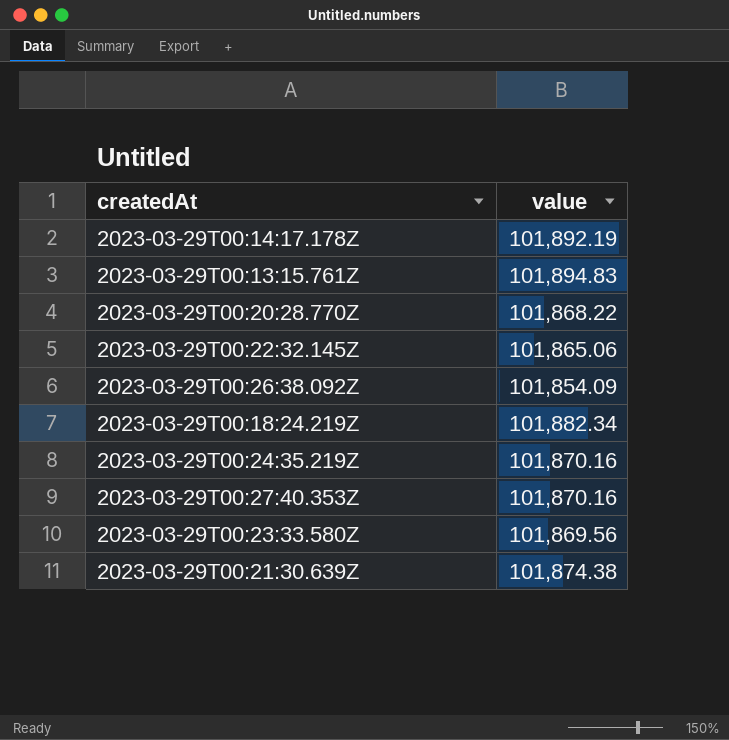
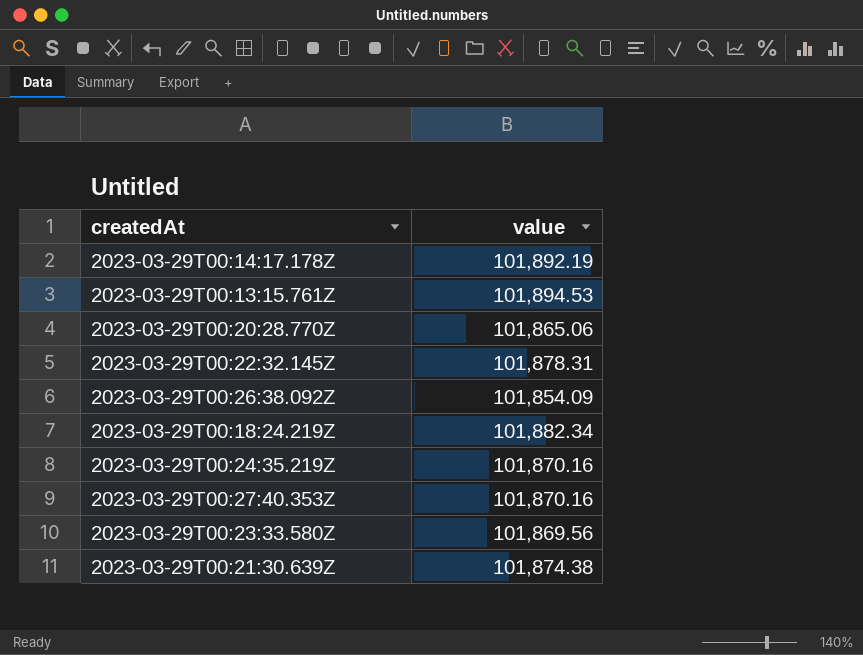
2023-03-29T00:13:15.761Z | value: 101,894.83 -> 101,894.53
2023-03-29T00:20:28.770Z | value: 101,868.22 -> 101,865.06
2023-03-29T00:22:32.145Z | value: 101,865.06 -> 101,878.31

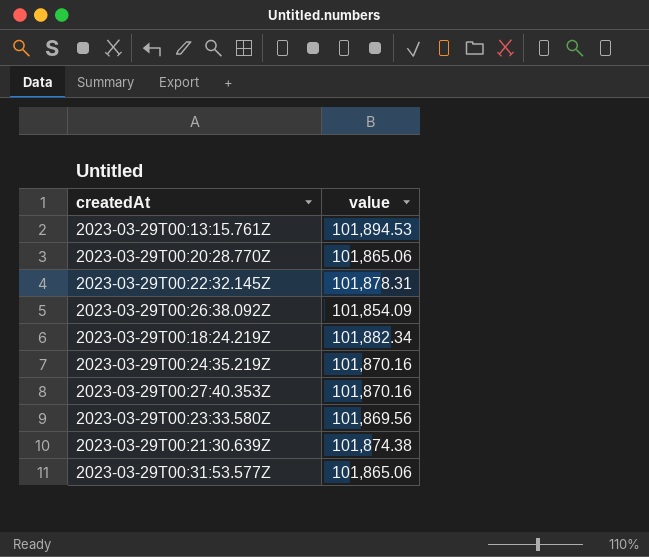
row 2023-03-29T00:14:17.178Z: 101,892.19 -> none
row 2023-03-29T00:31:53.577Z: none -> 101,865.06

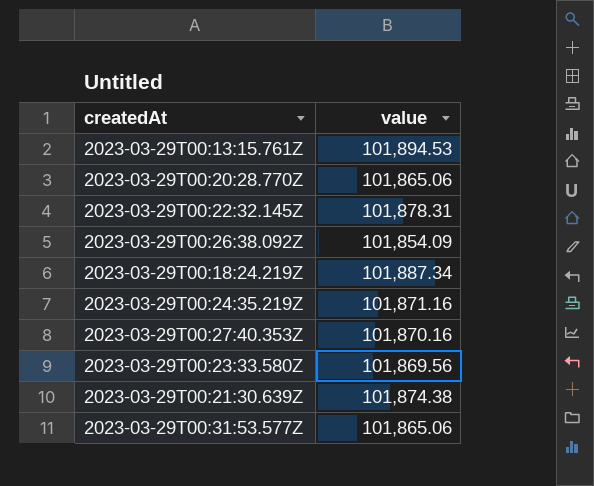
2023-03-29T00:18:24.219Z | value: 101,882.34 -> 101,887.34
2023-03-29T00:24:35.219Z | value: 101,870.16 -> 101,871.16

